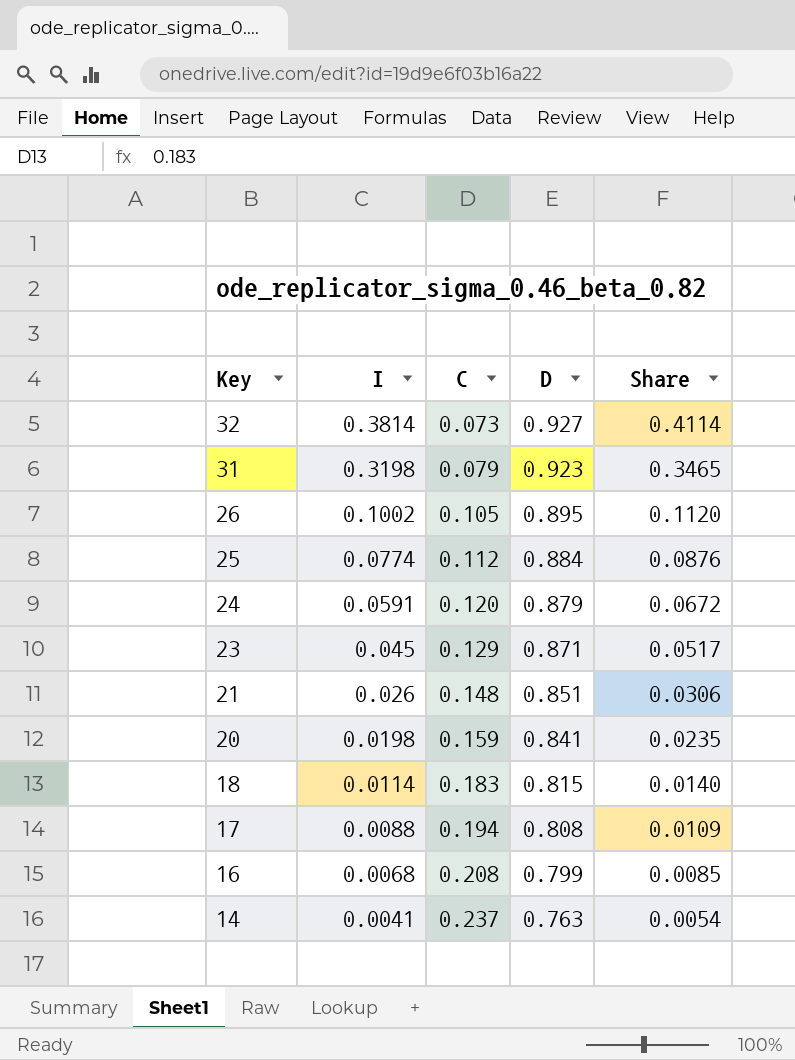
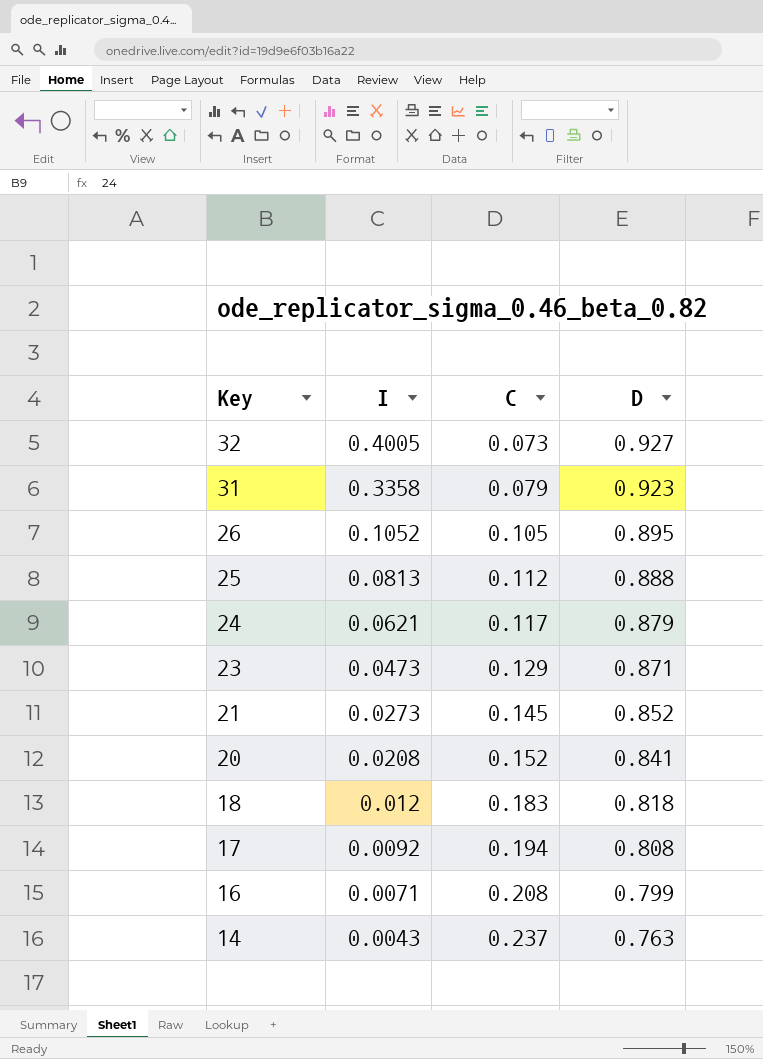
column Share | formula: [I] / [D] -> none
32 | I: 0.3814 -> 0.4005
31 | I: 0.3198 -> 0.3358
26 | I: 0.1002 -> 0.1052
25 | I: 0.0774 -> 0.0813
25 | D: 0.884 -> 0.888
24 | I: 0.0591 -> 0.0621
24 | C: 0.120 -> 0.117
23 | I: 0.045 -> 0.0473
21 | I: 0.026 -> 0.0273
21 | C: 0.148 -> 0.145
21 | D: 0.851 -> 0.852
20 | I: 0.0198 -> 0.0208
20 | C: 0.159 -> 0.152
18 | I: 0.0114 -> 0.012
18 | D: 0.815 -> 0.818
17 | I: 0.0088 -> 0.0092
16 | I: 0.0068 -> 0.0071
14 | I: 0.0041 -> 0.0043

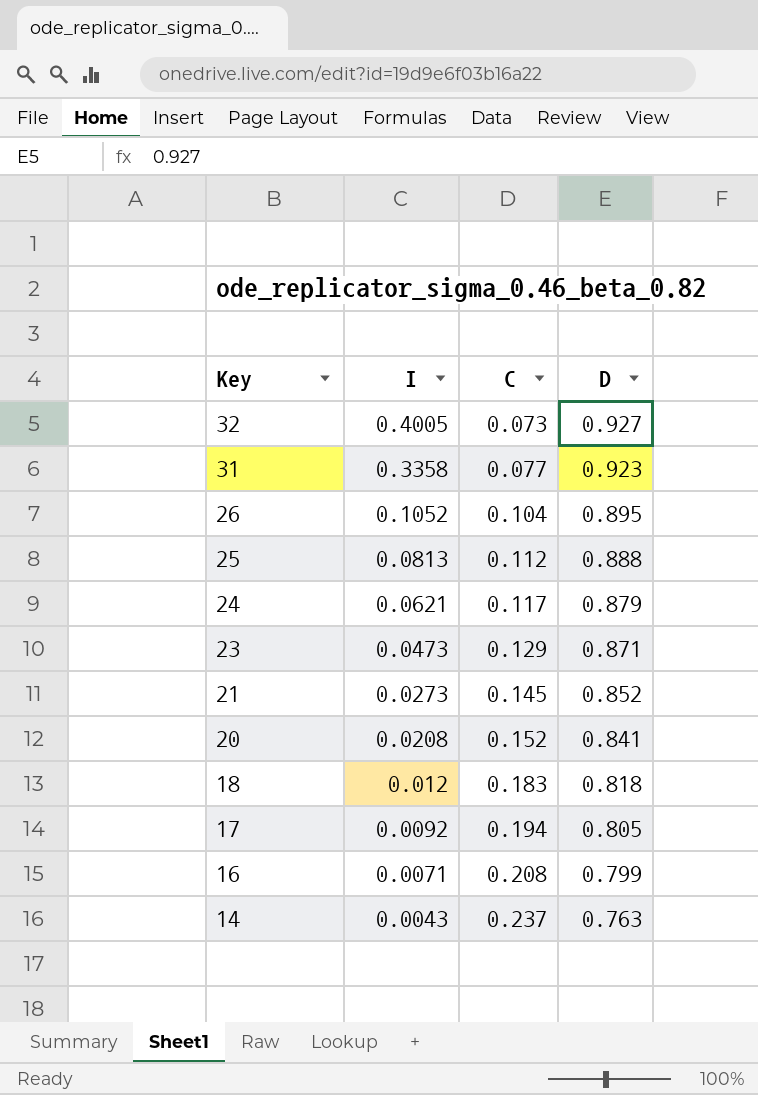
31 | C: 0.079 -> 0.077
26 | C: 0.105 -> 0.104
17 | D: 0.808 -> 0.805

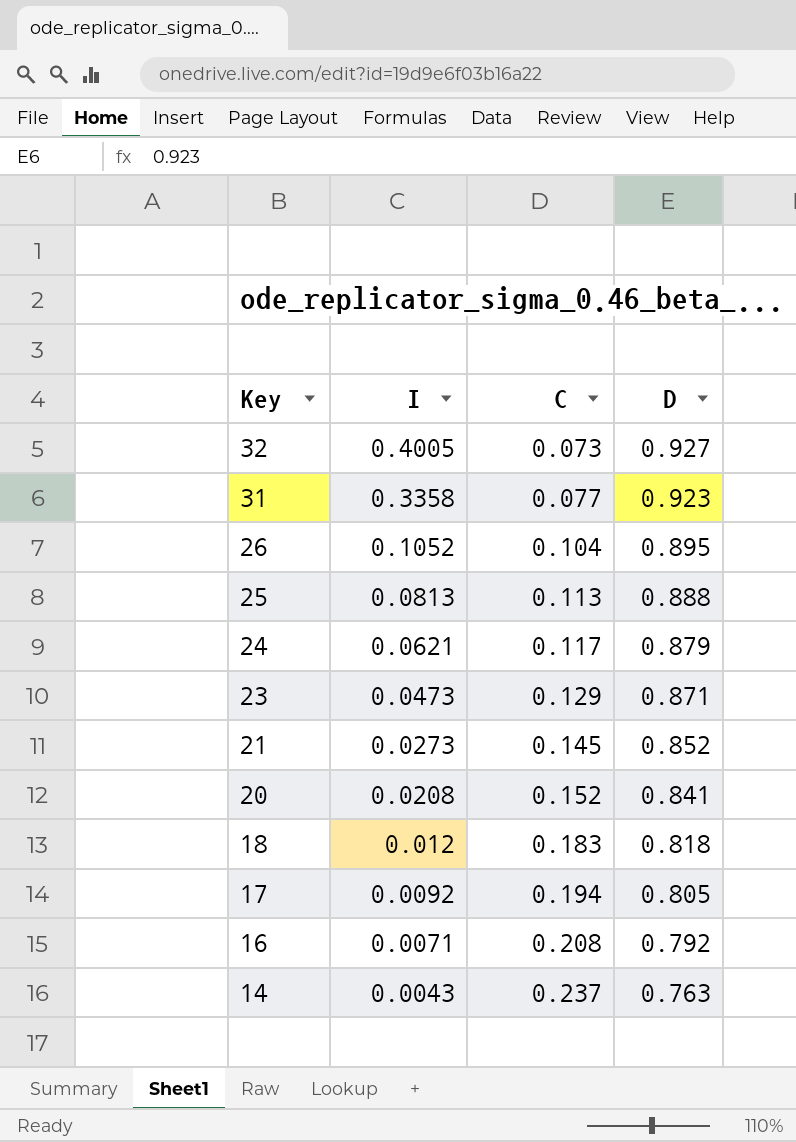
25 | C: 0.112 -> 0.113
16 | D: 0.799 -> 0.792

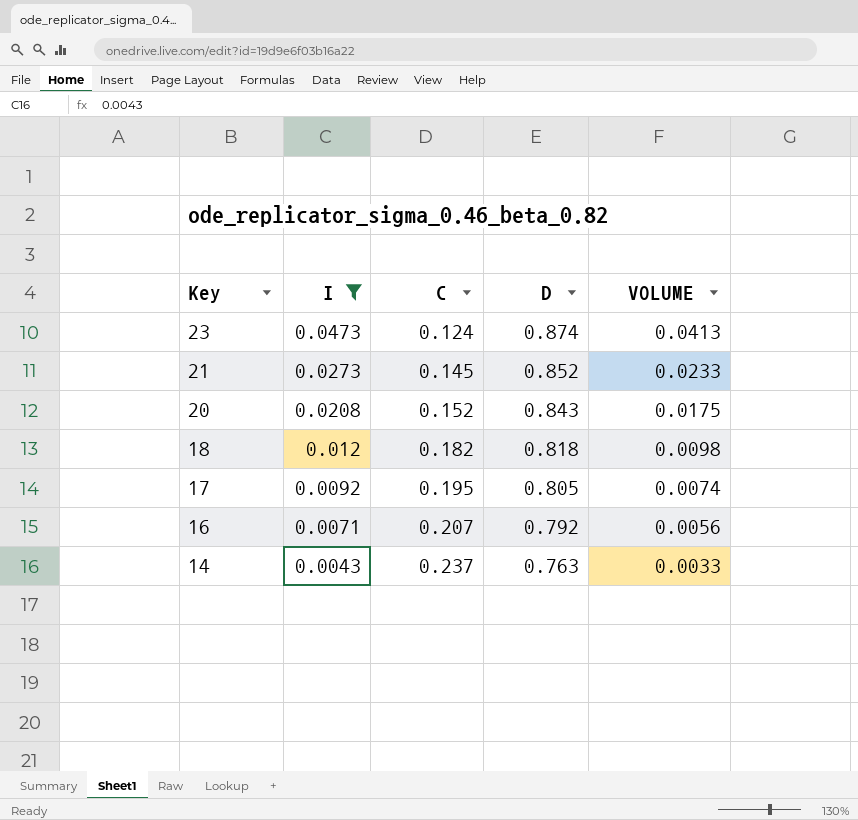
filter: none -> I <= 0.0473
column VOLUME | formula: none -> [I] * [D]
23 | C: 0.129 -> 0.124
23 | D: 0.871 -> 0.874
20 | D: 0.841 -> 0.843
18 | C: 0.183 -> 0.182
17 | C: 0.194 -> 0.195
16 | C: 0.208 -> 0.207

